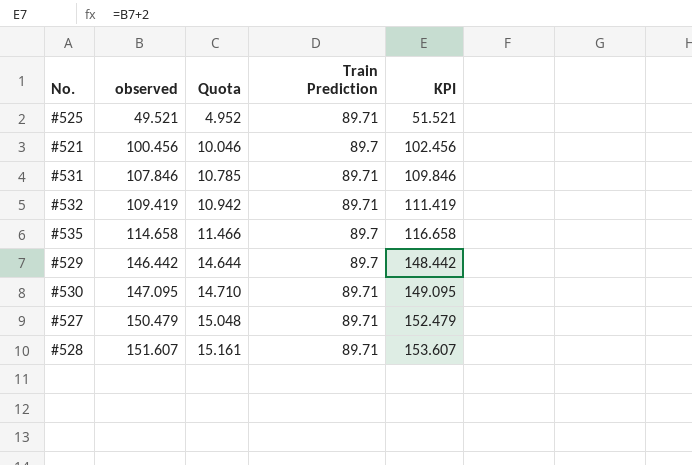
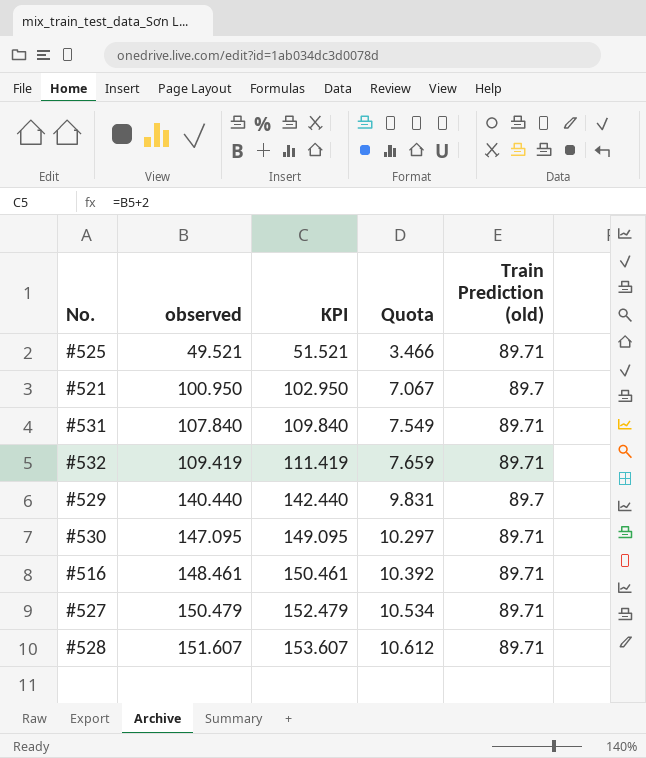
column KPI | position: 5 -> 3
column Quota | formula: [observed] * 0.1 -> [observed] * 0.07
column name: Train Prediction -> Train Prediction (old)
row #535: 114.658 | 11.466 | 89.7 | 116.658 -> none
#521 | observed: 100.456 -> 100.950
#521 | KPI: 102.456 -> 102.950
#531 | observed: 107.846 -> 107.840
#531 | KPI: 109.846 -> 109.840
#529 | observed: 146.442 -> 140.440
#529 | KPI: 148.442 -> 142.440
row #516: none -> 148.461 | 150.461 | 10.392 | 89.71

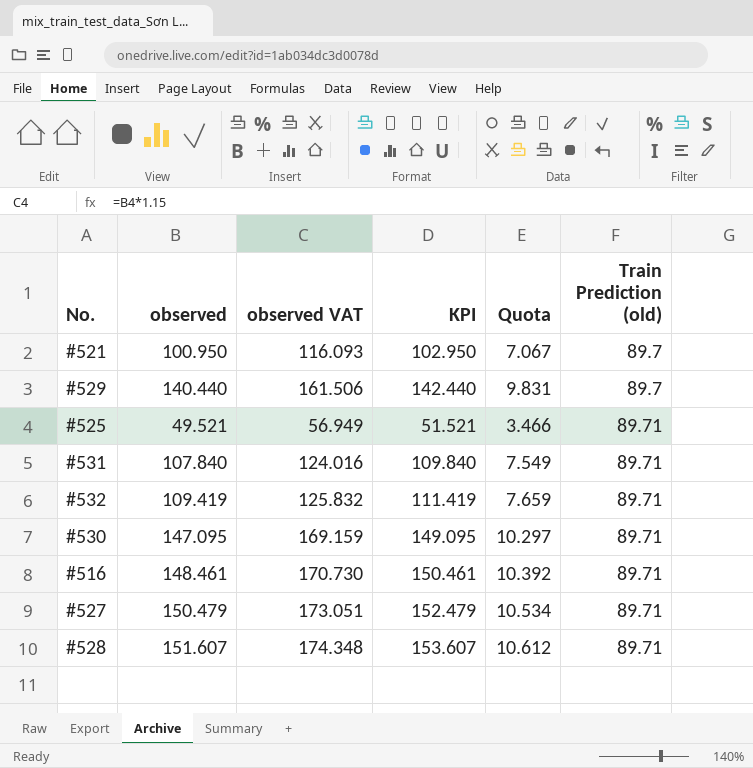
row order: observed ascending -> Train Prediction (old) ascending
column observed VAT | formula: none -> [observed] * 1.15

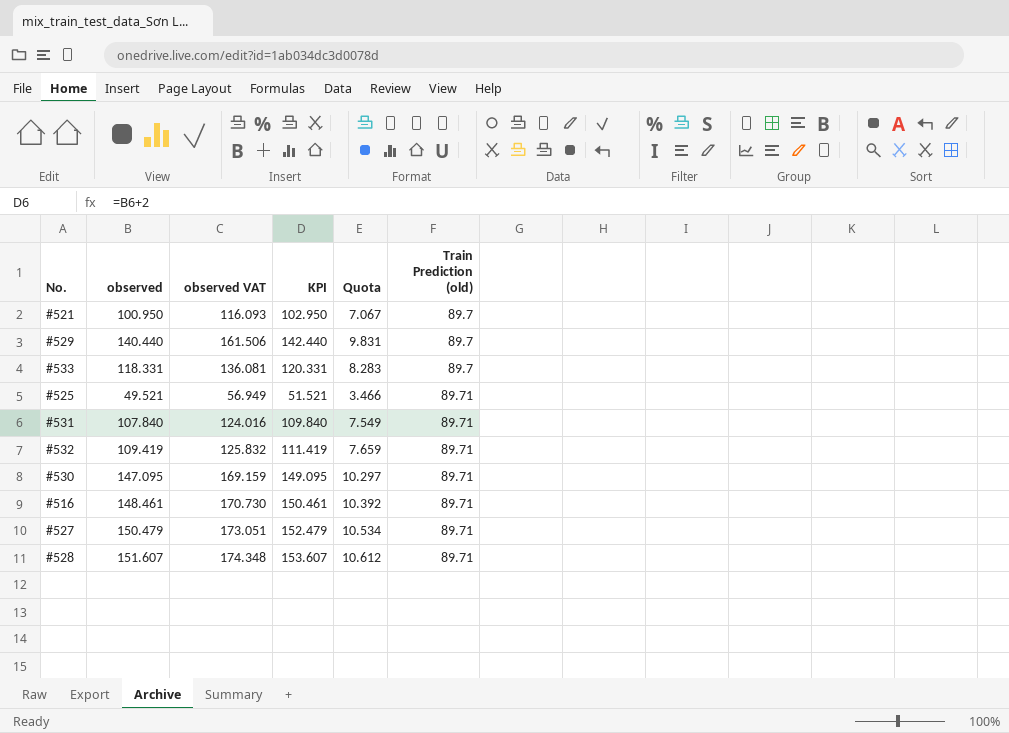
row #533: none -> 118.331 | 136.081 | 120.331 | 8.283 | 89.7

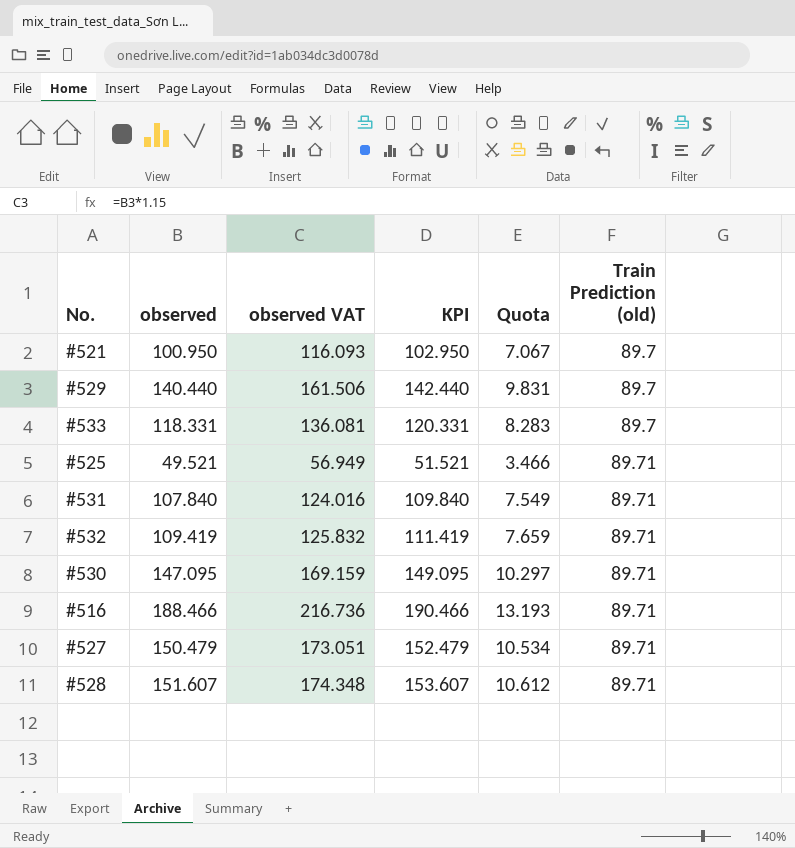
#516 | observed: 148.461 -> 188.466
#516 | observed VAT: 170.730 -> 216.736
#516 | KPI: 150.461 -> 190.466
#516 | Quota: 10.392 -> 13.193

